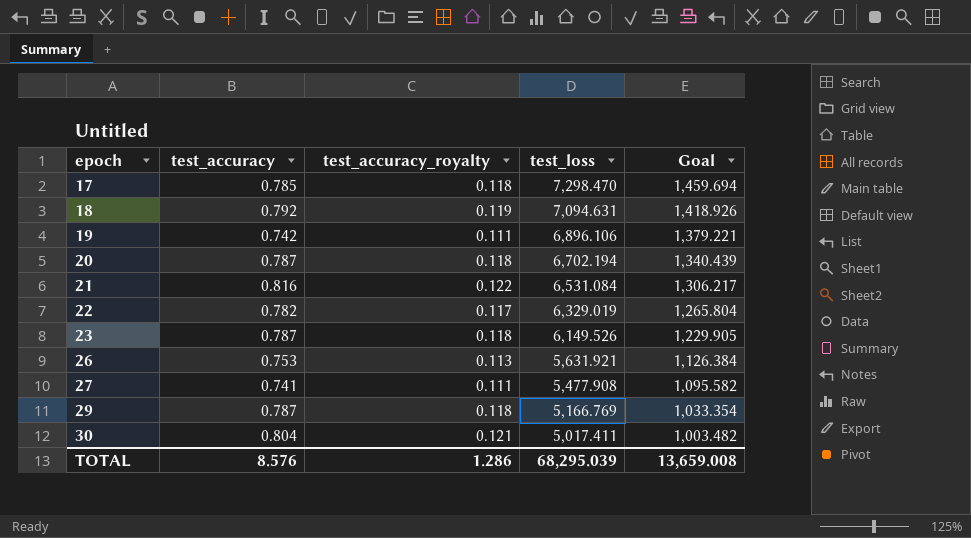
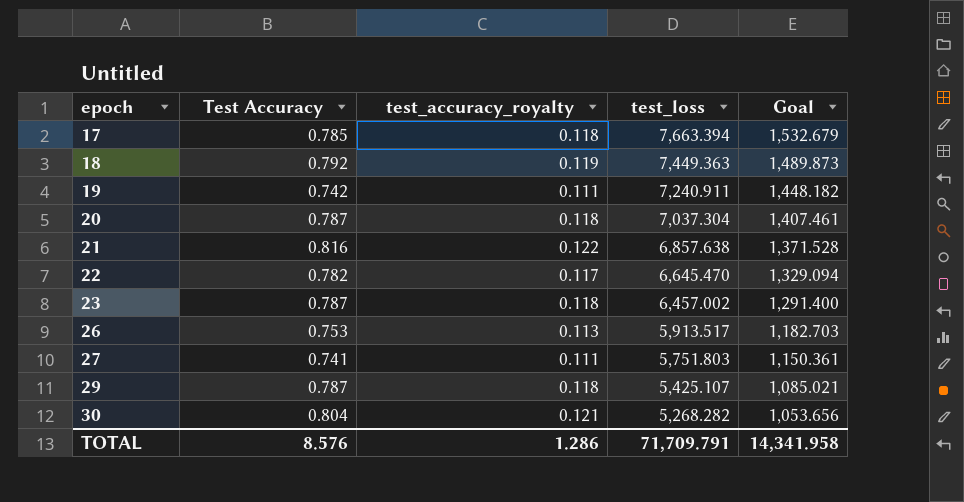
column name: test_accuracy -> Test Accuracy
17 | test_loss: 7,298.470 -> 7,663.394
17 | Goal: 1,459.694 -> 1,532.679
18 | test_loss: 7,094.631 -> 7,449.363
18 | Goal: 1,418.926 -> 1,489.873
19 | test_loss: 6,896.106 -> 7,240.911
19 | Goal: 1,379.221 -> 1,448.182
20 | test_loss: 6,702.194 -> 7,037.304
20 | Goal: 1,340.439 -> 1,407.461
21 | test_loss: 6,531.084 -> 6,857.638
21 | Goal: 1,306.217 -> 1,371.528
22 | test_loss: 6,329.019 -> 6,645.470
22 | Goal: 1,265.804 -> 1,329.094
23 | test_loss: 6,149.526 -> 6,457.002
23 | Goal: 1,229.905 -> 1,291.400
26 | test_loss: 5,631.921 -> 5,913.517
26 | Goal: 1,126.384 -> 1,182.703
27 | test_loss: 5,477.908 -> 5,751.803
27 | Goal: 1,095.582 -> 1,150.361
29 | test_loss: 5,166.769 -> 5,425.107
29 | Goal: 1,033.354 -> 1,085.021
30 | test_loss: 5,017.411 -> 5,268.282
30 | Goal: 1,003.482 -> 1,053.656
TOTAL | test_loss: 68,295.039 -> 71,709.791
TOTAL | Goal: 13,659.008 -> 14,341.958

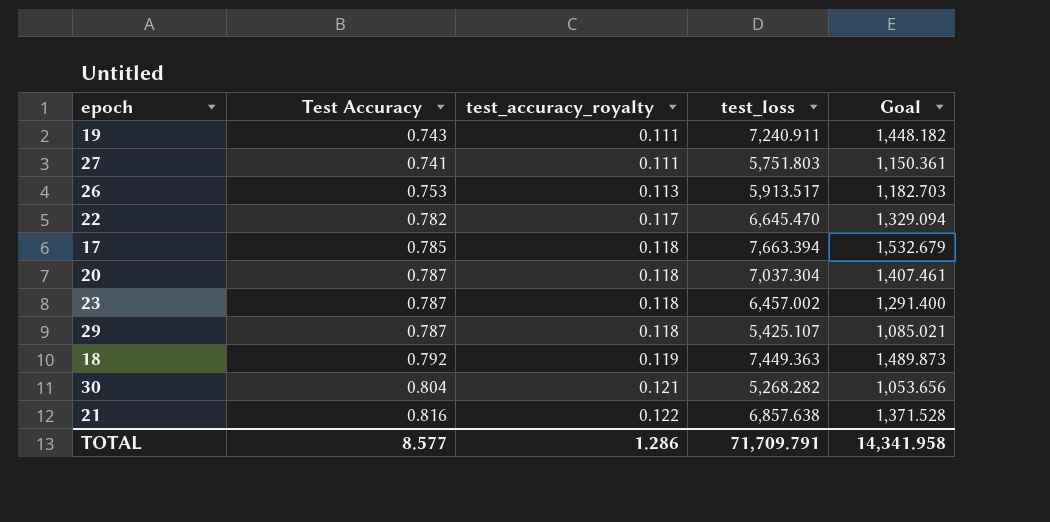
row order: epoch ascending -> test_accuracy_royalty ascending
19 | Test Accuracy: 0.742 -> 0.743
TOTAL | Test Accuracy: 8.576 -> 8.577

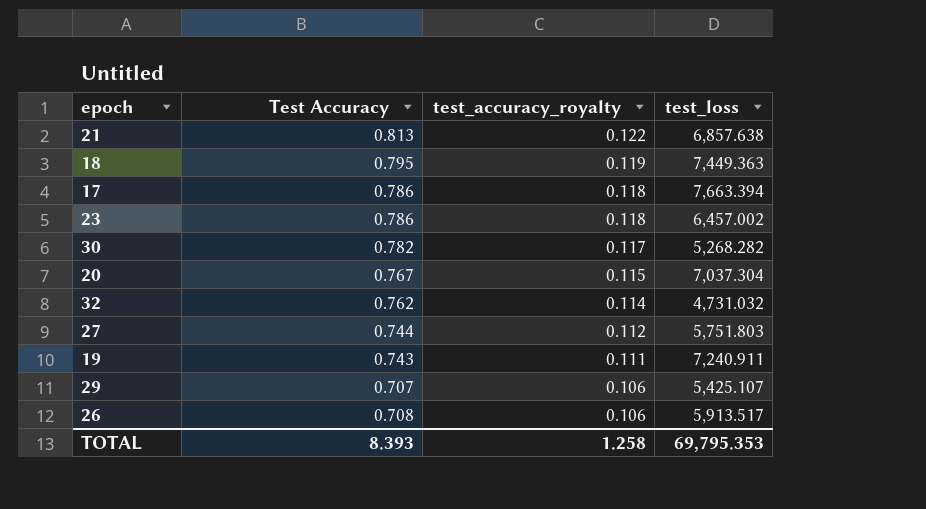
row order: test_accuracy_royalty ascending -> test_accuracy_royalty descending
column Goal | formula: [test_loss] * 0.2 -> none
row 22: 0.782 | 0.117 | 6,645.470 | 1,329.094 -> none
21 | Test Accuracy: 0.816 -> 0.813
18 | Test Accuracy: 0.792 -> 0.795
17 | Test Accuracy: 0.785 -> 0.786
23 | Test Accuracy: 0.787 -> 0.786
30 | Test Accuracy: 0.804 -> 0.782
30 | test_accuracy_royalty: 0.121 -> 0.117
20 | Test Accuracy: 0.787 -> 0.767
20 | test_accuracy_royalty: 0.118 -> 0.115
row 32: none -> 0.762 | 0.114 | 4,731.032
27 | Test Accuracy: 0.741 -> 0.744
27 | test_accuracy_royalty: 0.111 -> 0.112
29 | Test Accuracy: 0.787 -> 0.707
29 | test_accuracy_royalty: 0.118 -> 0.106
26 | Test Accuracy: 0.753 -> 0.708
26 | test_accuracy_royalty: 0.113 -> 0.106
TOTAL | Test Accuracy: 8.577 -> 8.393
TOTAL | test_accuracy_royalty: 1.286 -> 1.258
TOTAL | test_loss: 71,709.791 -> 69,795.353

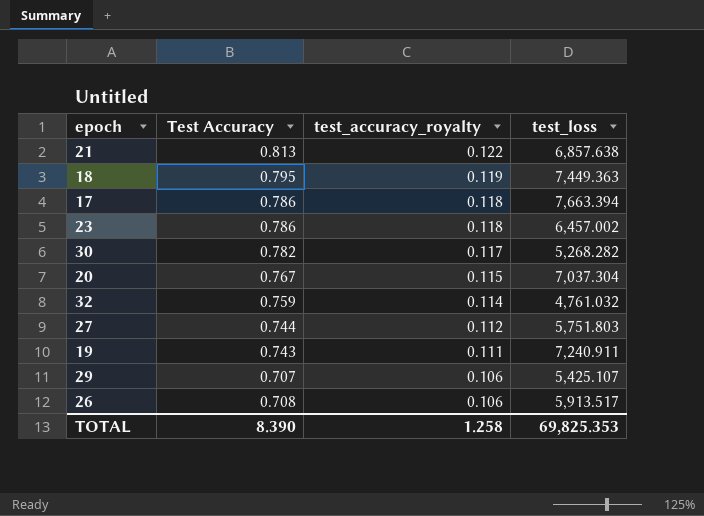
32 | Test Accuracy: 0.762 -> 0.759
32 | test_loss: 4,731.032 -> 4,761.032
TOTAL | Test Accuracy: 8.393 -> 8.390
TOTAL | test_loss: 69,795.353 -> 69,825.353

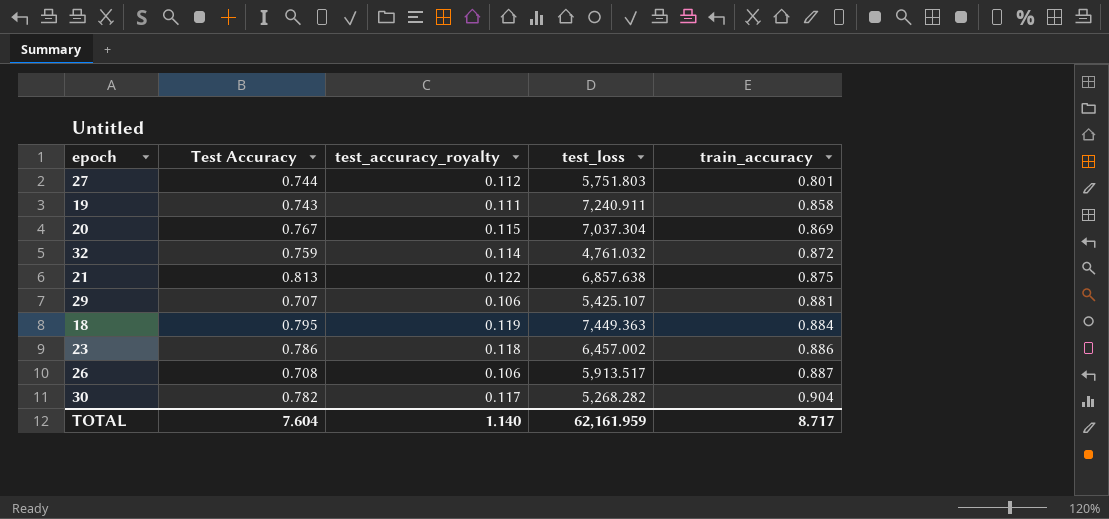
row order: test_accuracy_royalty descending -> train_accuracy ascending
column train_accuracy | position: none -> 5
row 17: 0.786 | 0.118 | 7,663.394 -> none
TOTAL | Test Accuracy: 8.390 -> 7.604
TOTAL | test_accuracy_royalty: 1.258 -> 1.140
TOTAL | test_loss: 69,825.353 -> 62,161.959

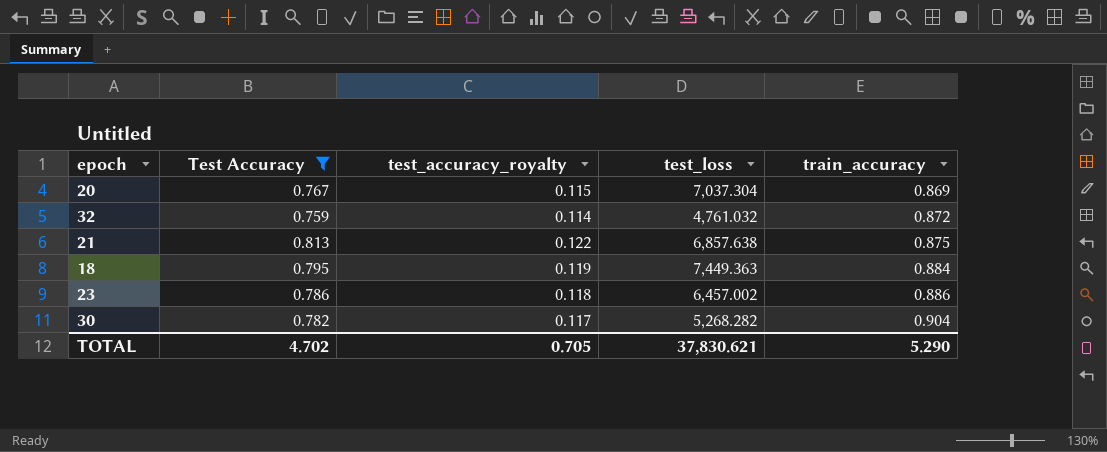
filter: none -> Test Accuracy >= 0.759
TOTAL | Test Accuracy: 7.604 -> 4.702
TOTAL | test_accuracy_royalty: 1.140 -> 0.705
TOTAL | test_loss: 62,161.959 -> 37,830.621
TOTAL | train_accuracy: 8.717 -> 5.290

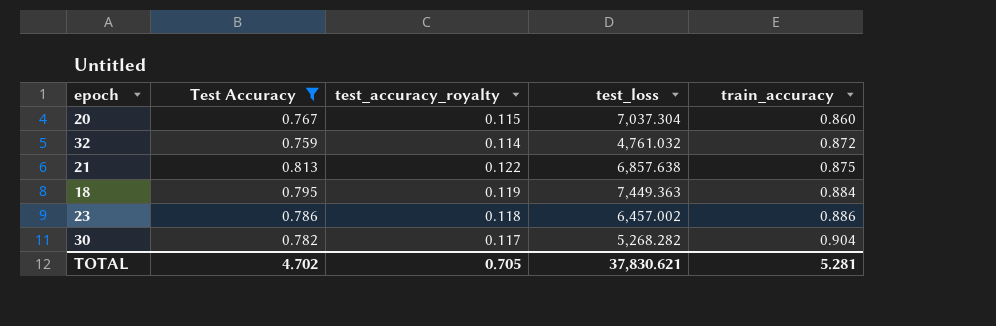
20 | train_accuracy: 0.869 -> 0.860
TOTAL | train_accuracy: 5.290 -> 5.281

